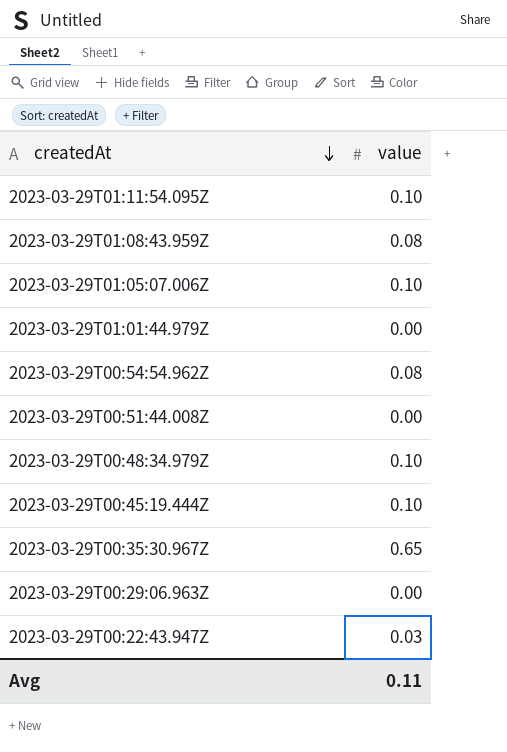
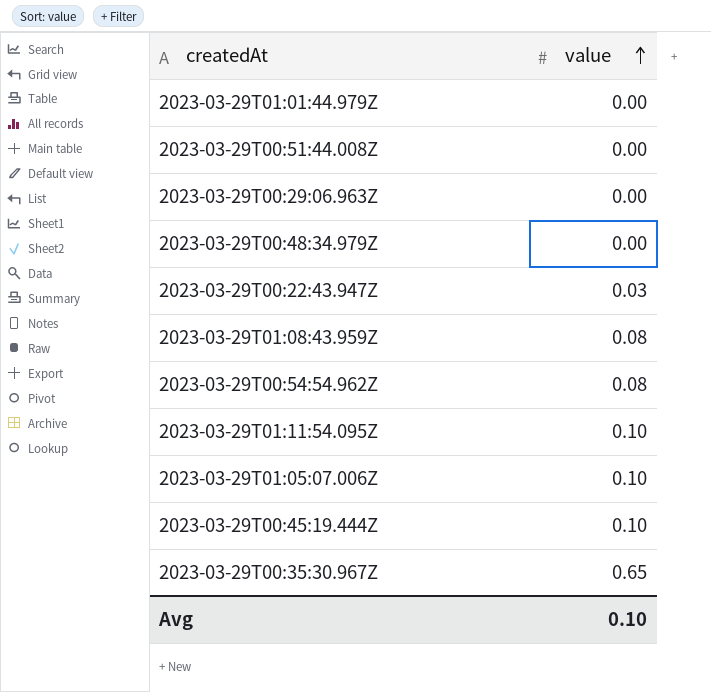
row order: createdAt descending -> value ascending
2023-03-29T00:48:34.979Z | value: 0.10 -> 0.00
Avg | value: 0.11 -> 0.10

